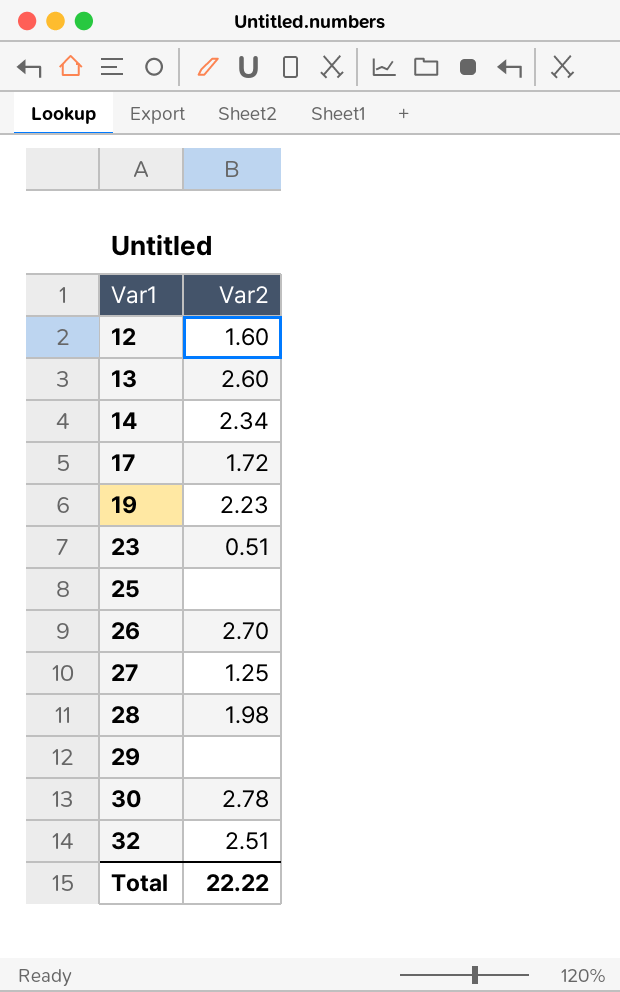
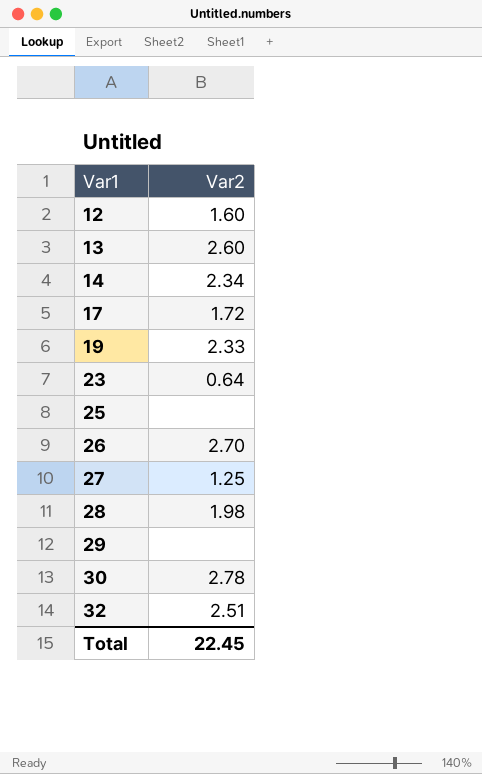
19 | Var2: 2.23 -> 2.33
23 | Var2: 0.51 -> 0.64
Total | Var2: 22.22 -> 22.45

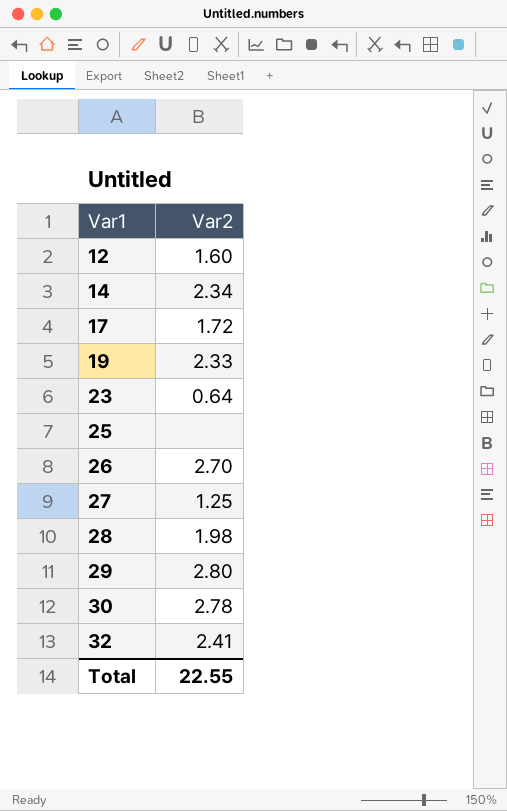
row 13: 2.60 -> none
29 | Var2: none -> 2.80
32 | Var2: 2.51 -> 2.41
Total | Var2: 22.45 -> 22.55

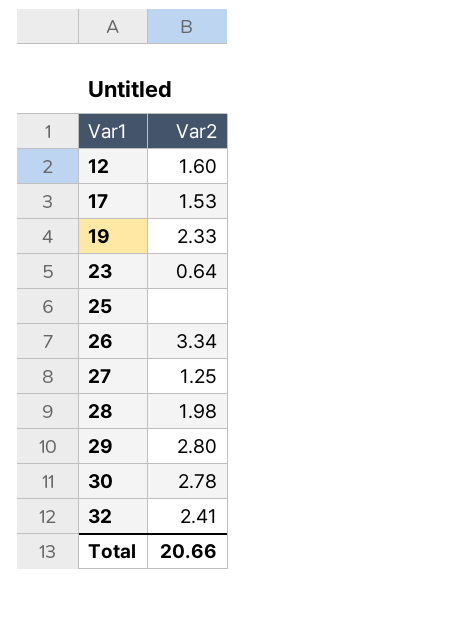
row 14: 2.34 -> none
17 | Var2: 1.72 -> 1.53
26 | Var2: 2.70 -> 3.34
Total | Var2: 22.55 -> 20.66

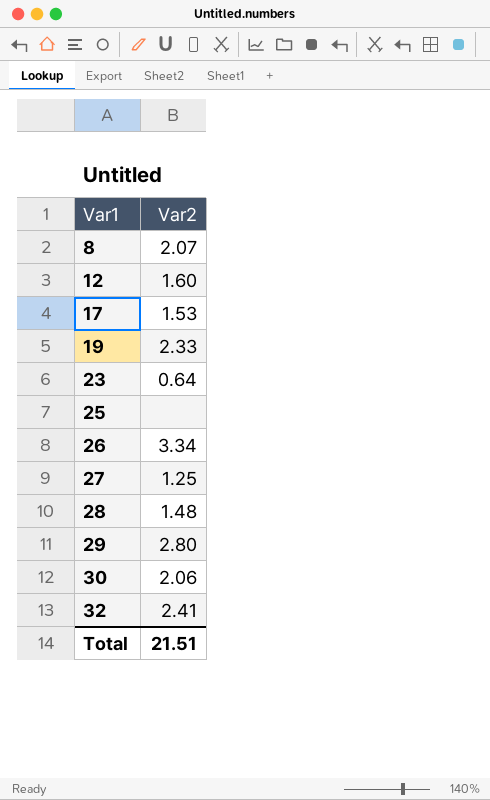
row 8: none -> 2.07
28 | Var2: 1.98 -> 1.48
30 | Var2: 2.78 -> 2.06
Total | Var2: 20.66 -> 21.51

